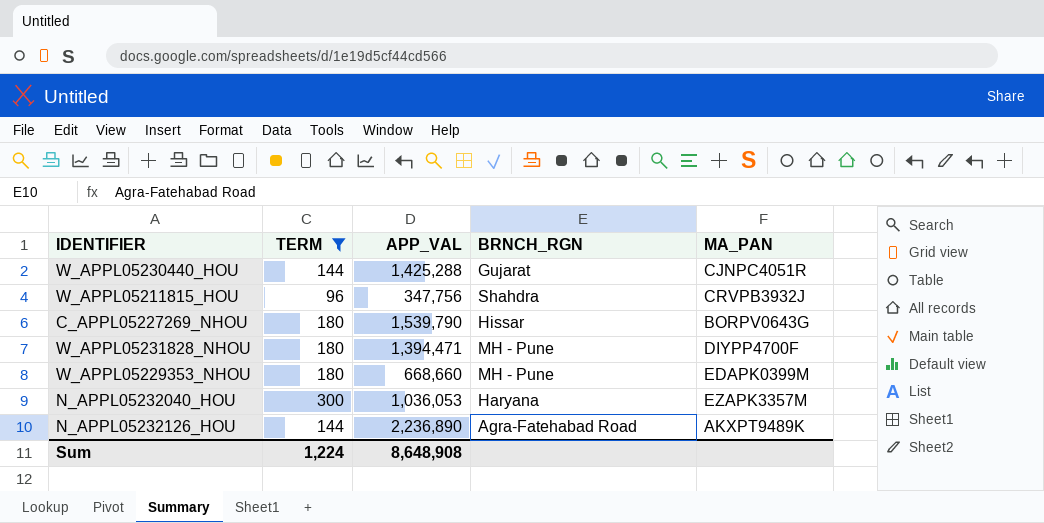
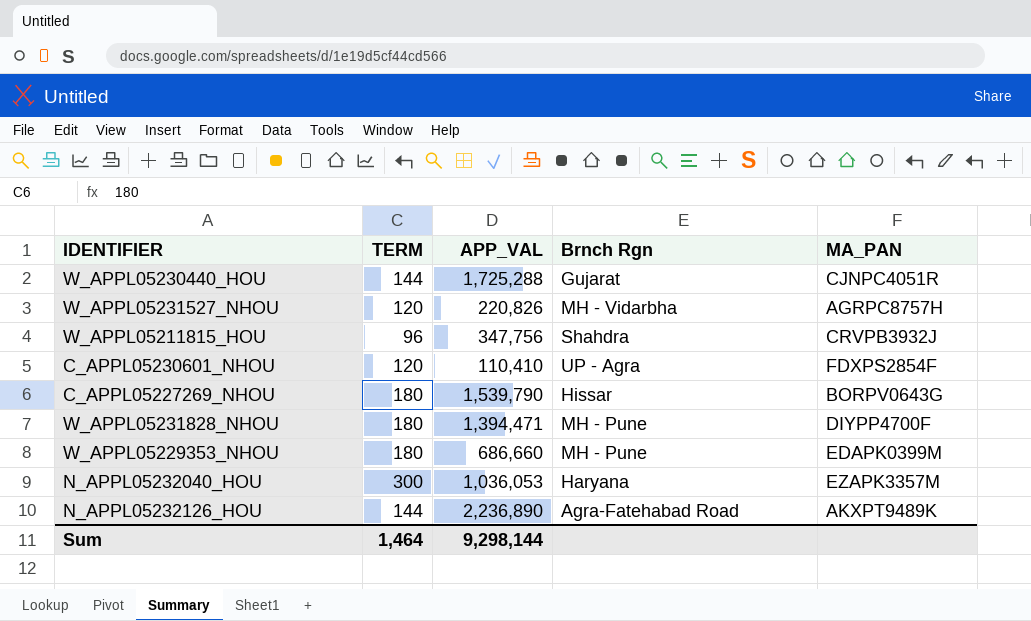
filter: TERM != 120 -> none
column name: BRNCH_RGN -> Brnch Rgn
W_APPL05230440_HOU | APP_VAL: 1,425,288 -> 1,725,288
W_APPL05229353_NHOU | APP_VAL: 668,660 -> 686,660
Sum | TERM: 1,224 -> 1,464
Sum | APP_VAL: 8,648,908 -> 9,298,144

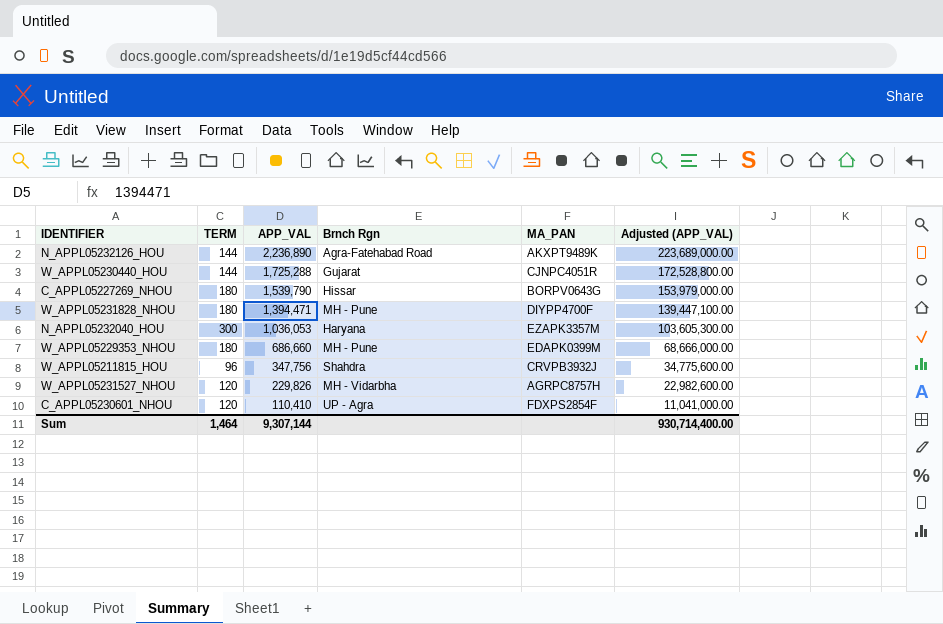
row order: none -> APP_VAL descending
column Adjusted (APP_VAL) | formula: none -> [APP_VAL] * 100
W_APPL05231527_NHOU | APP_VAL: 220,826 -> 229,826
Sum | APP_VAL: 9,298,144 -> 9,307,144

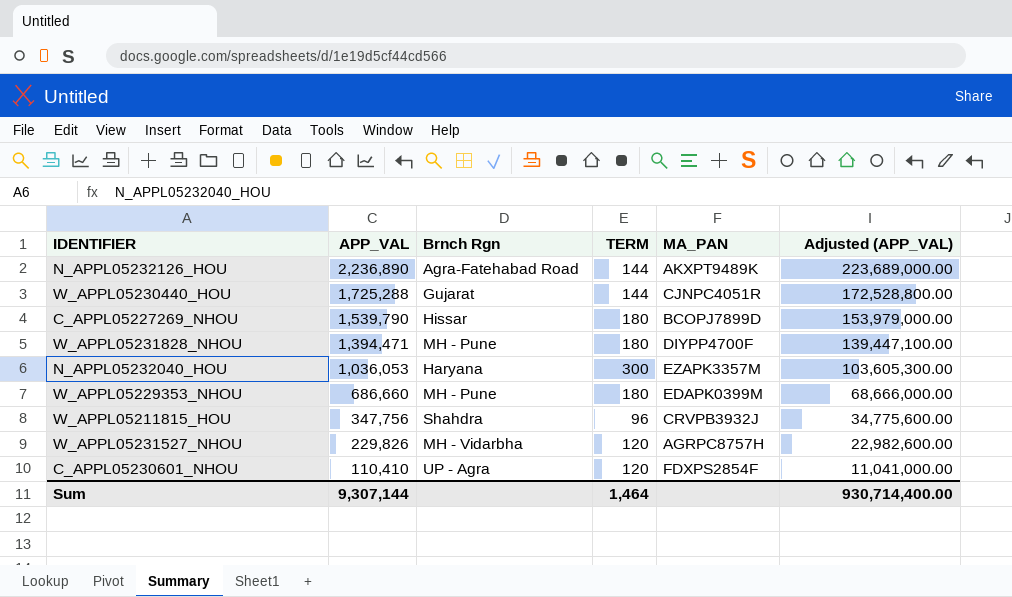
column TERM | position: 2 -> 4
C_APPL05227269_NHOU | MA_PAN: BORPV0643G -> BCOPJ7899D

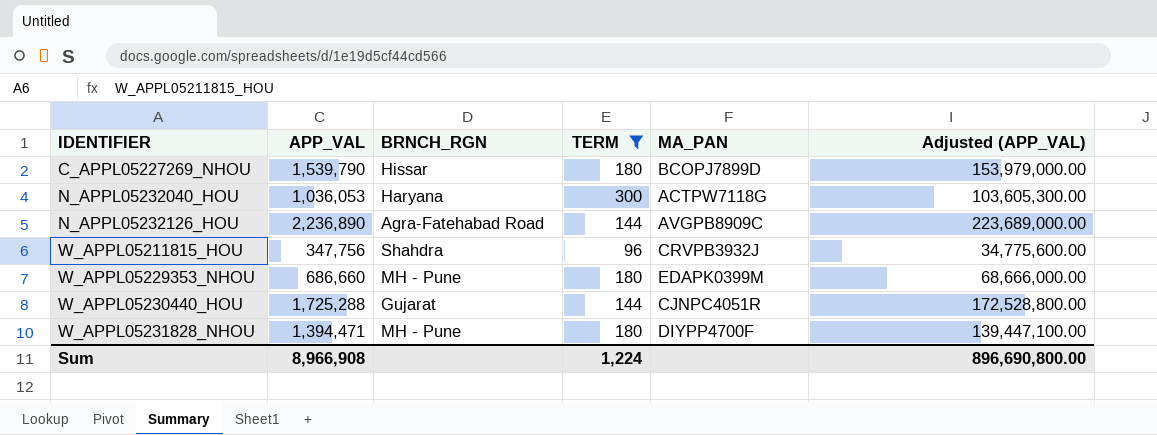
filter: none -> TERM != 120
row order: APP_VAL descending -> IDENTIFIER ascending
column name: Brnch Rgn -> BRNCH_RGN
N_APPL05232040_HOU | MA_PAN: EZAPK3357M -> ACTPW7118G
N_APPL05232126_HOU | MA_PAN: AKXPT9489K -> AVGPB8909C
Sum | APP_VAL: 9,307,144 -> 8,966,908
Sum | TERM: 1,464 -> 1,224
Sum | Adjusted (APP_VAL): 930,714,400.00 -> 896,690,800.00

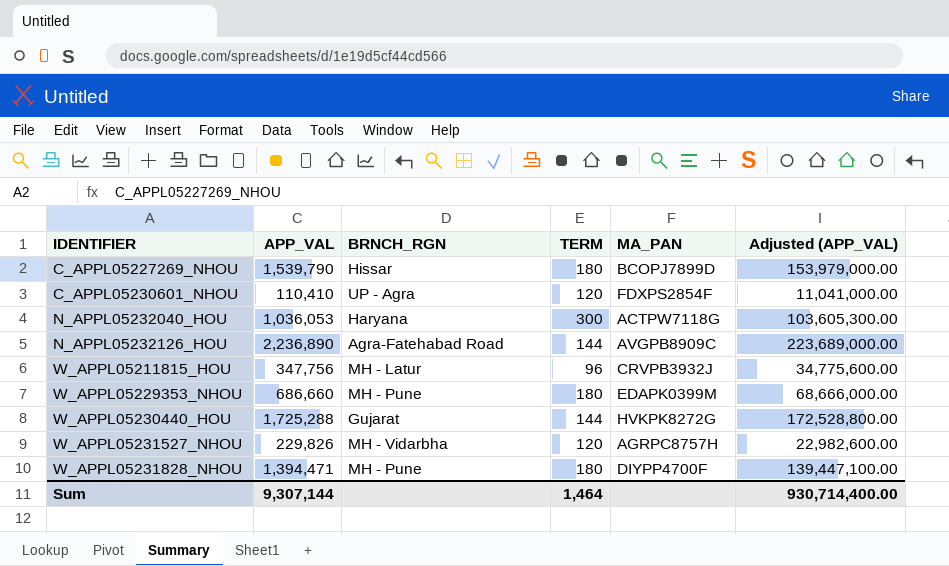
filter: TERM != 120 -> none
W_APPL05211815_HOU | BRNCH_RGN: Shahdra -> MH - Latur
W_APPL05230440_HOU | MA_PAN: CJNPC4051R -> HVKPK8272G
Sum | APP_VAL: 8,966,908 -> 9,307,144
Sum | TERM: 1,224 -> 1,464
Sum | Adjusted (APP_VAL): 896,690,800.00 -> 930,714,400.00

